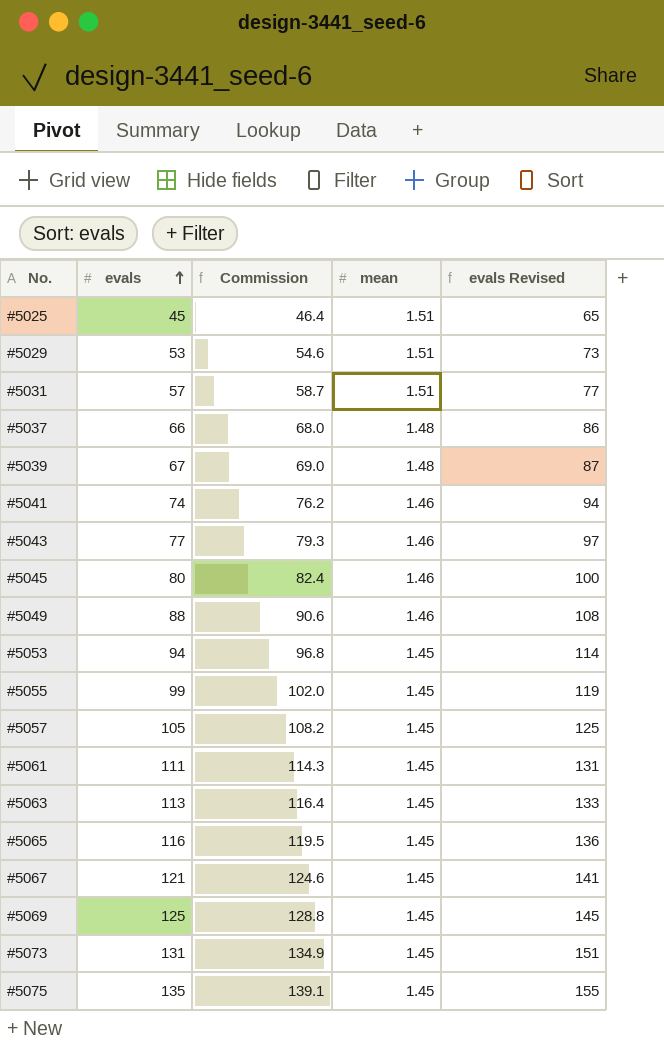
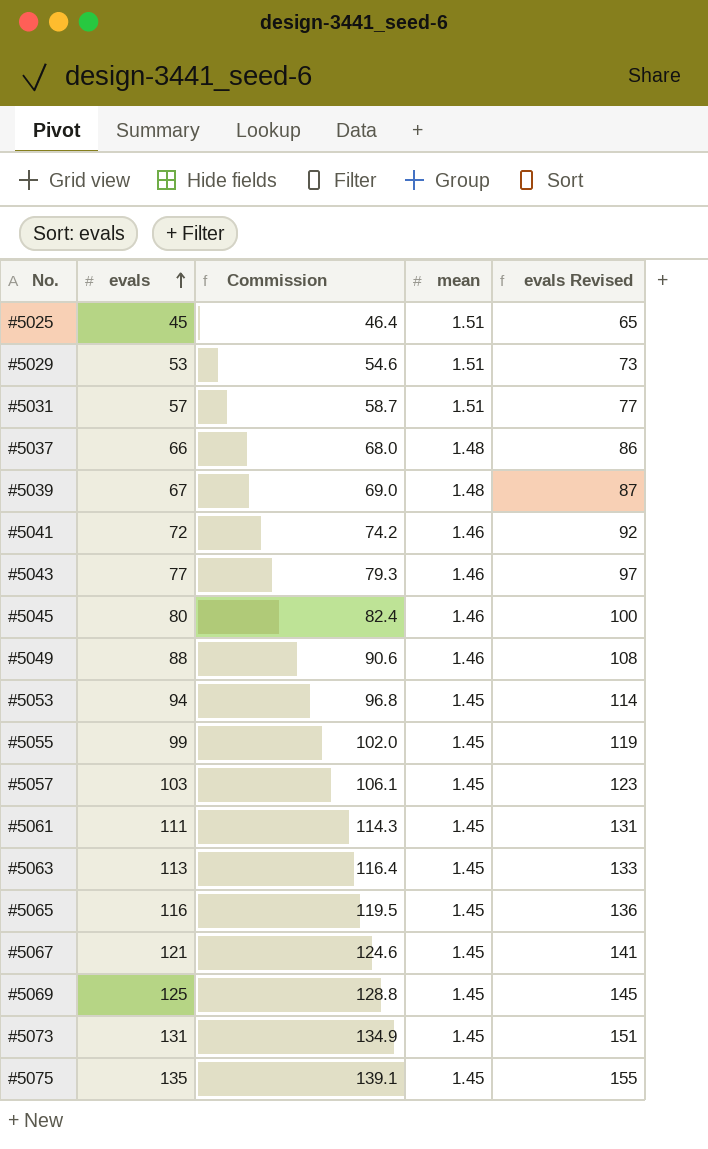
#5041 | evals: 74 -> 72
#5041 | Commission: 76.2 -> 74.2
#5041 | evals Revised: 94 -> 92
#5057 | evals: 105 -> 103
#5057 | Commission: 108.2 -> 106.1
#5057 | evals Revised: 125 -> 123

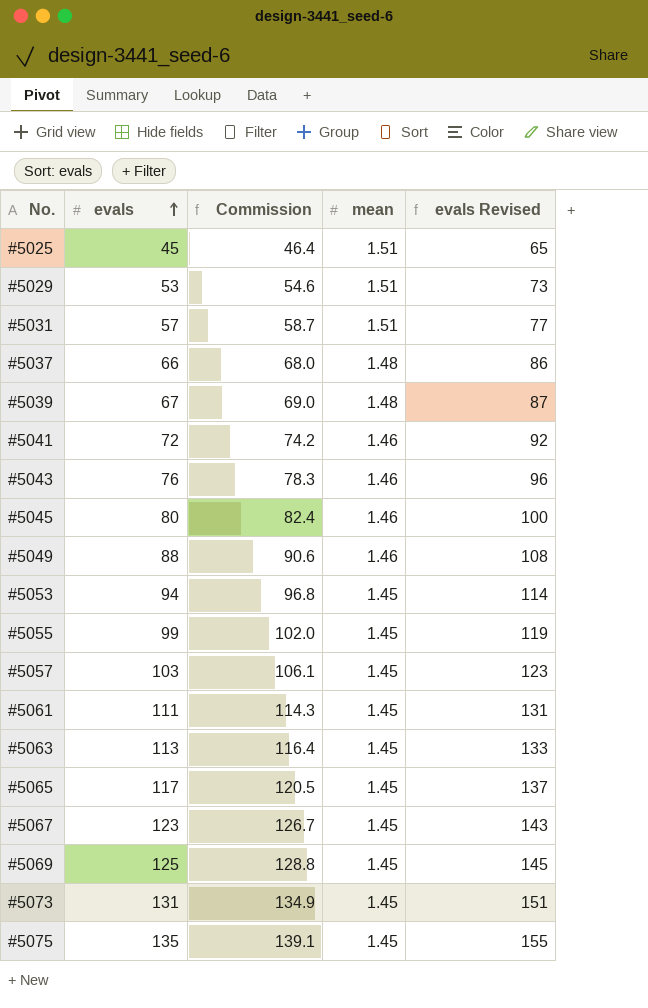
#5043 | evals: 77 -> 76
#5043 | Commission: 79.3 -> 78.3
#5043 | evals Revised: 97 -> 96
#5065 | evals: 116 -> 117
#5065 | Commission: 119.5 -> 120.5
#5065 | evals Revised: 136 -> 137
#5067 | evals: 121 -> 123
#5067 | Commission: 124.6 -> 126.7
#5067 | evals Revised: 141 -> 143

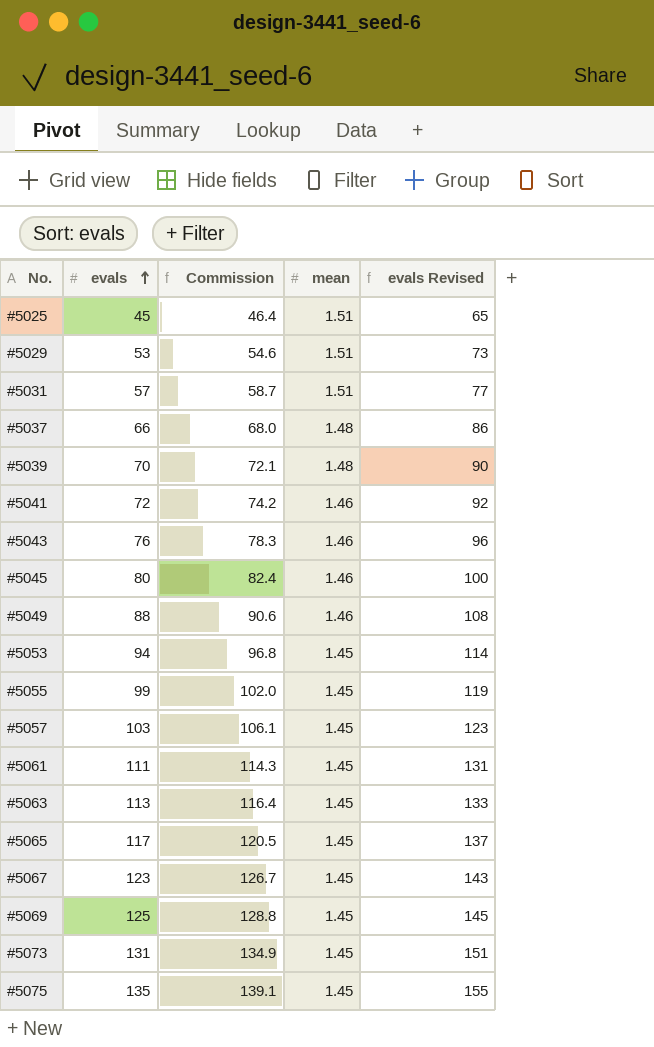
#5039 | evals: 67 -> 70
#5039 | Commission: 69.0 -> 72.1
#5039 | evals Revised: 87 -> 90

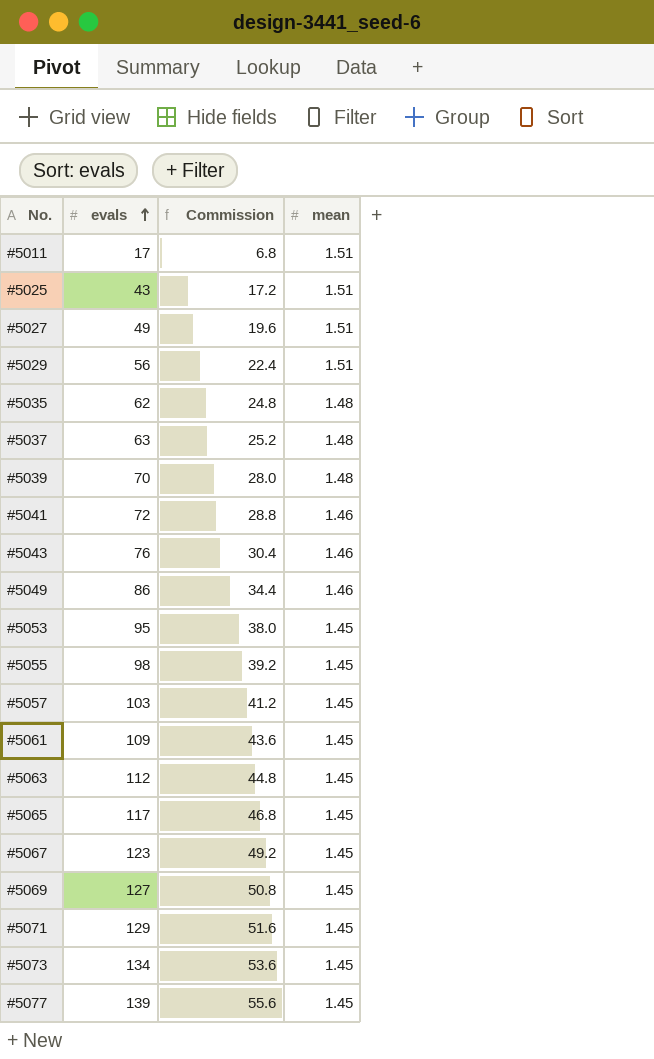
column evals Revised | formula: [evals] + 20 -> none
column Commission | formula: [evals] * 1.03 -> [evals] * 0.4
row #5031: 57 | 58.7 | 1.51 | 77 -> none
row #5045: 80 | 82.4 | 1.46 | 100 -> none
row #5075: 135 | 139.1 | 1.45 | 155 -> none
row #5011: none -> 17 | 6.8 | 1.51
#5025 | evals: 45 -> 43
row #5027: none -> 49 | 19.6 | 1.51
#5029 | evals: 53 -> 56
row #5035: none -> 62 | 24.8 | 1.48
#5037 | evals: 66 -> 63
#5049 | evals: 88 -> 86
#5053 | evals: 94 -> 95
#5055 | evals: 99 -> 98
#5061 | evals: 111 -> 109
#5063 | evals: 113 -> 112
#5069 | evals: 125 -> 127
row #5071: none -> 129 | 51.6 | 1.45
#5073 | evals: 131 -> 134
row #5077: none -> 139 | 55.6 | 1.45

